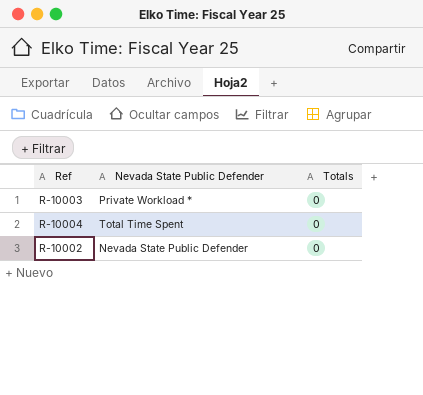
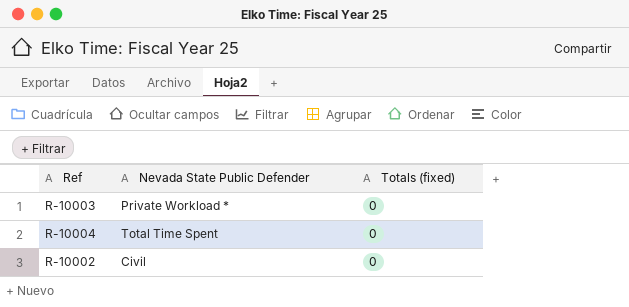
column name: Totals -> Totals (fixed)
R-10002 | Nevada State Public Defender: Nevada State Public Defender -> Civil

